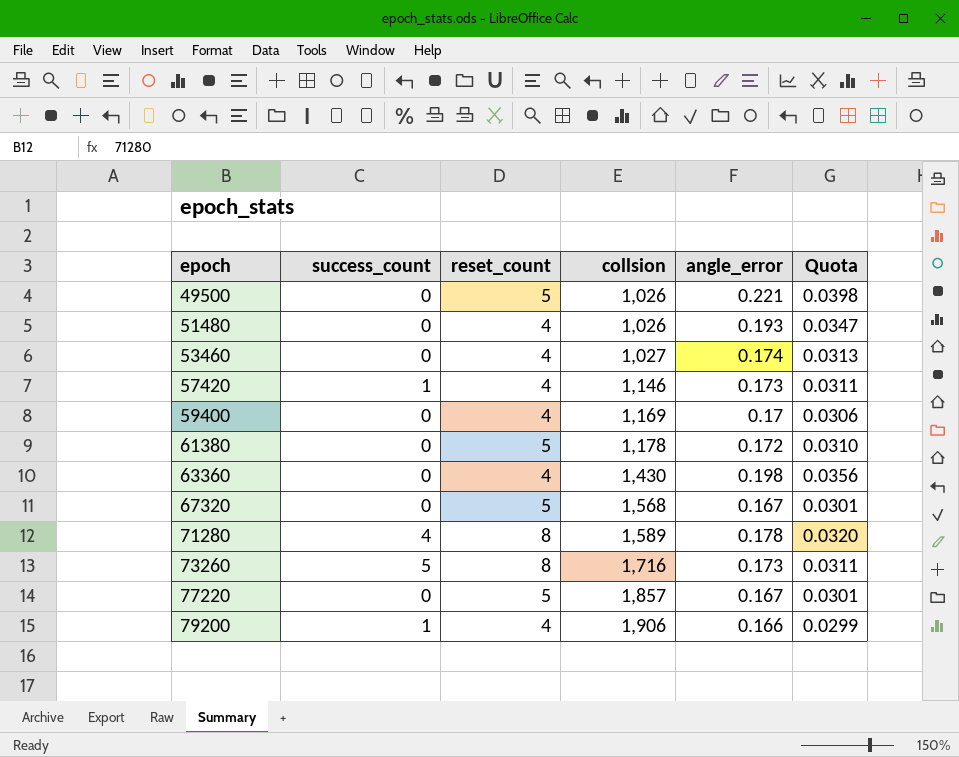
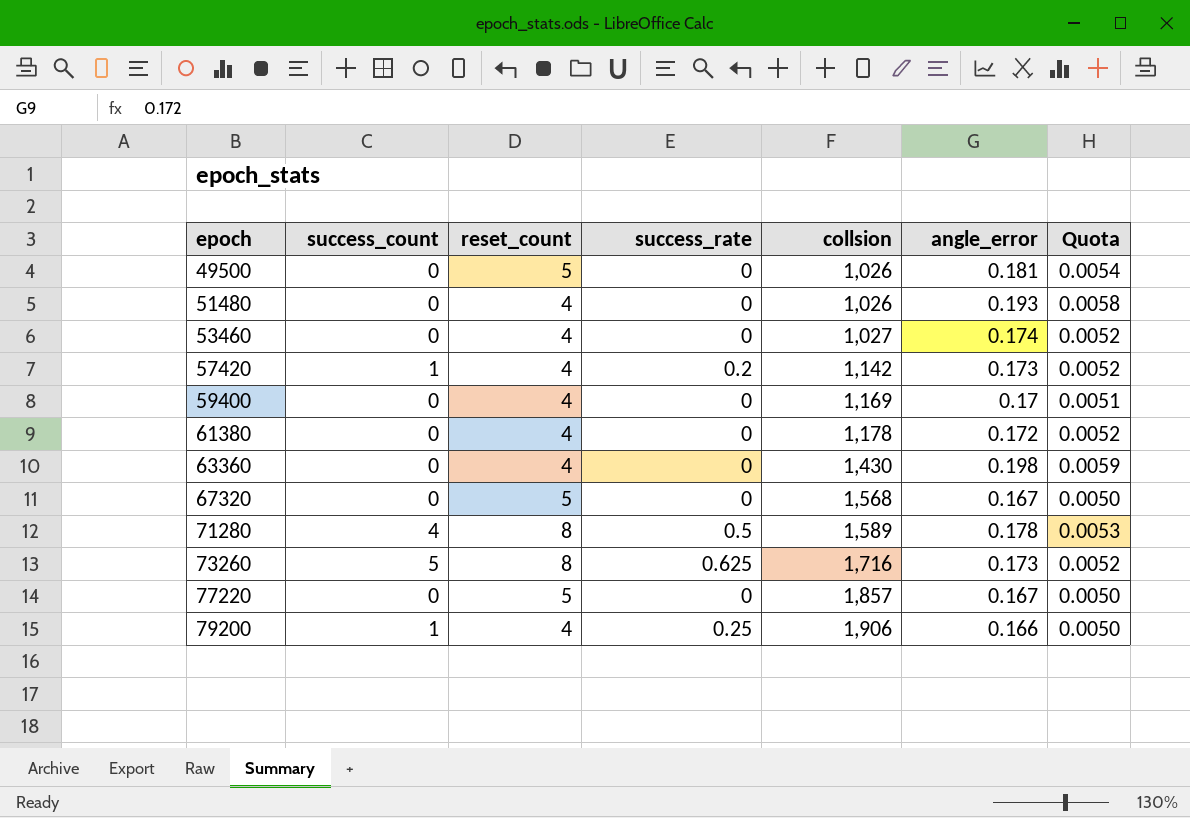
column success_rate | position: none -> 4
column Quota | formula: [angle_error] * 0.18 -> [angle_error] * 0.03
49500 | angle_error: 0.221 -> 0.181
57420 | collsion: 1,146 -> 1,142
61380 | reset_count: 5 -> 4

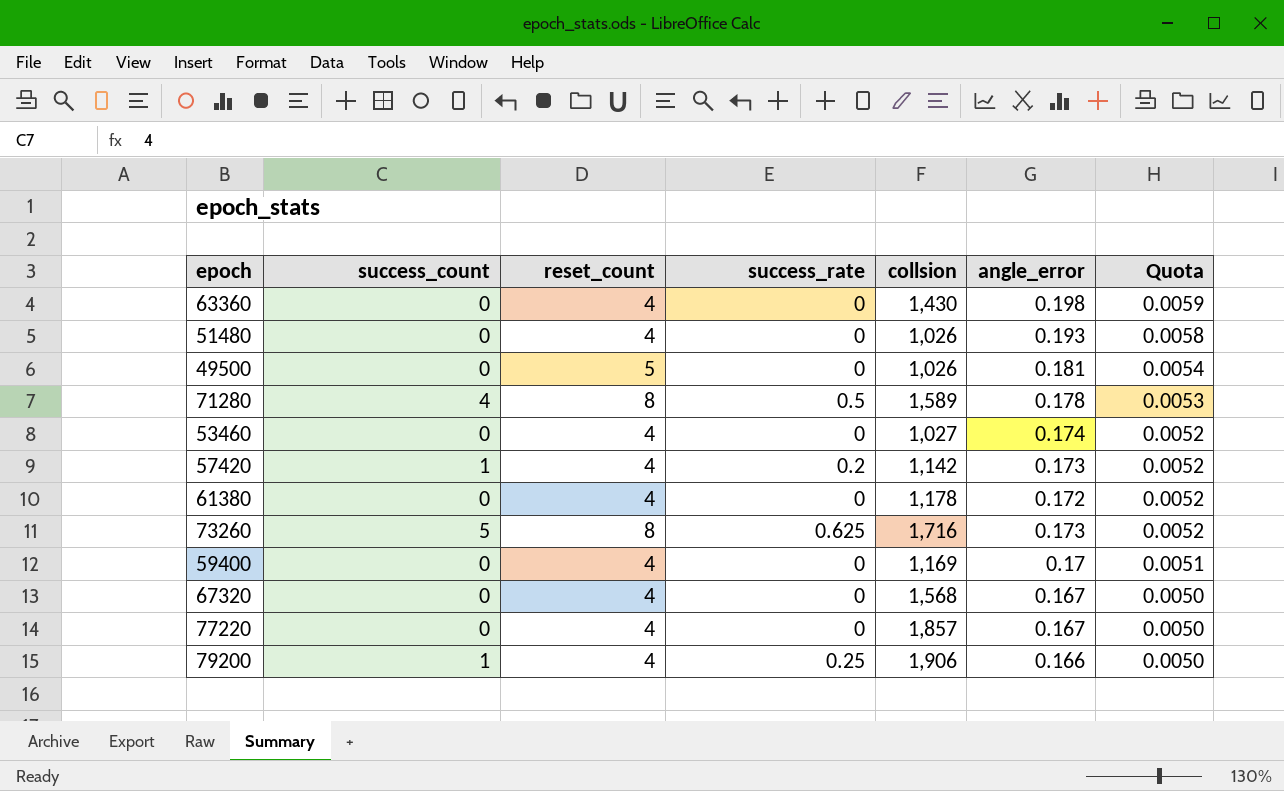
row order: epoch ascending -> Quota descending
67320 | reset_count: 5 -> 4
77220 | reset_count: 5 -> 4

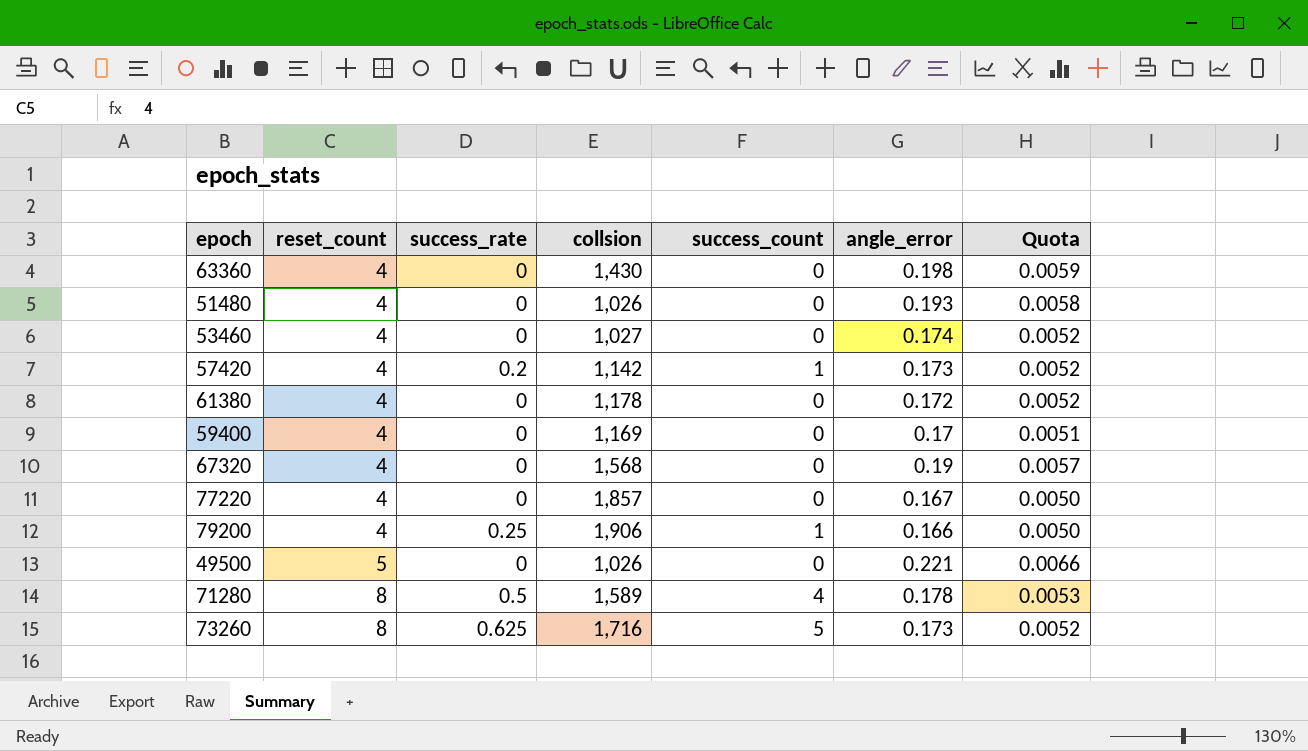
row order: Quota descending -> reset_count ascending
column success_count | position: 2 -> 5
67320 | angle_error: 0.167 -> 0.19
67320 | Quota: 0.0050 -> 0.0057
49500 | angle_error: 0.181 -> 0.221
49500 | Quota: 0.0054 -> 0.0066

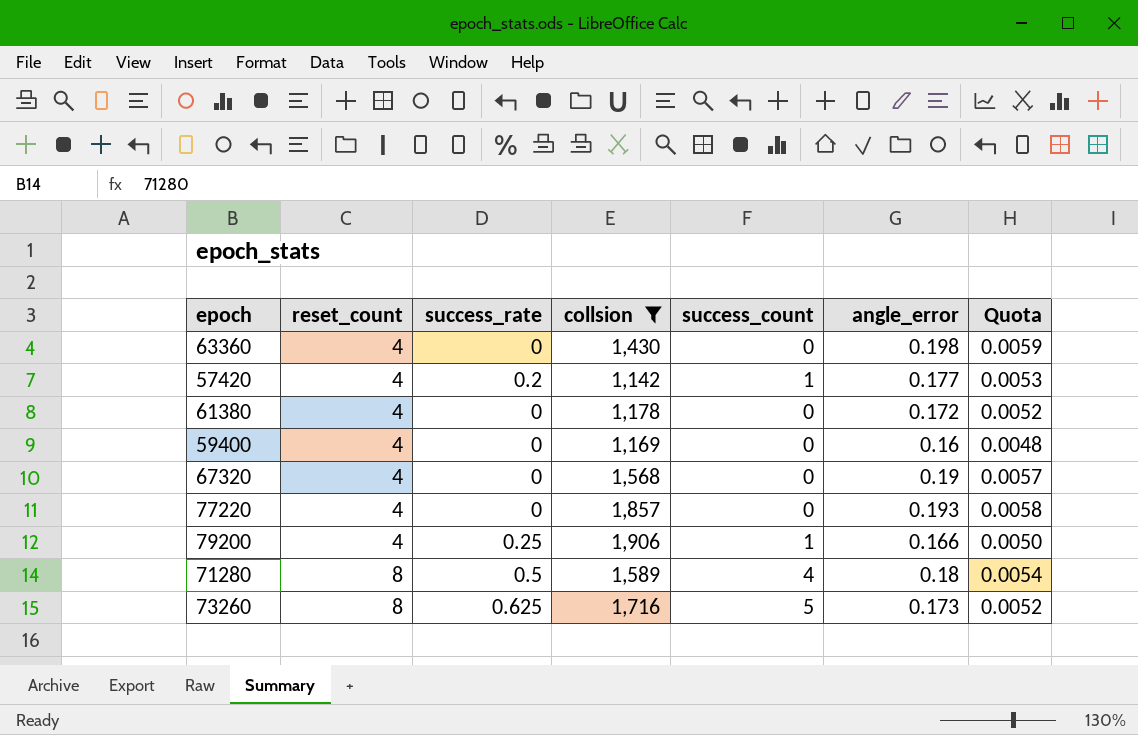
filter: none -> collsion >= 1,142
57420 | angle_error: 0.173 -> 0.177
57420 | Quota: 0.0052 -> 0.0053
59400 | angle_error: 0.17 -> 0.16
59400 | Quota: 0.0051 -> 0.0048
77220 | angle_error: 0.167 -> 0.193
77220 | Quota: 0.0050 -> 0.0058
71280 | angle_error: 0.178 -> 0.18
71280 | Quota: 0.0053 -> 0.0054

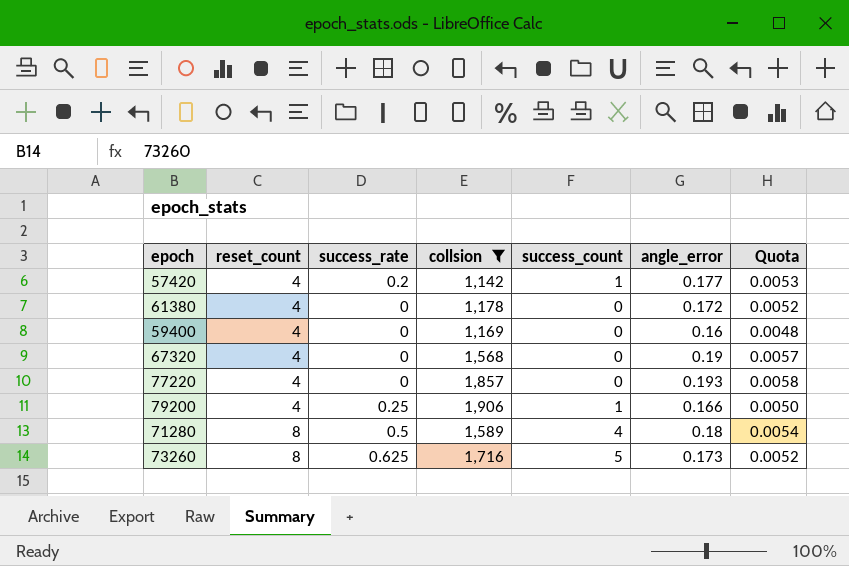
row 63360: 4 | 0 | 1,430 | 0 | 0.198 | 0.0059 -> none

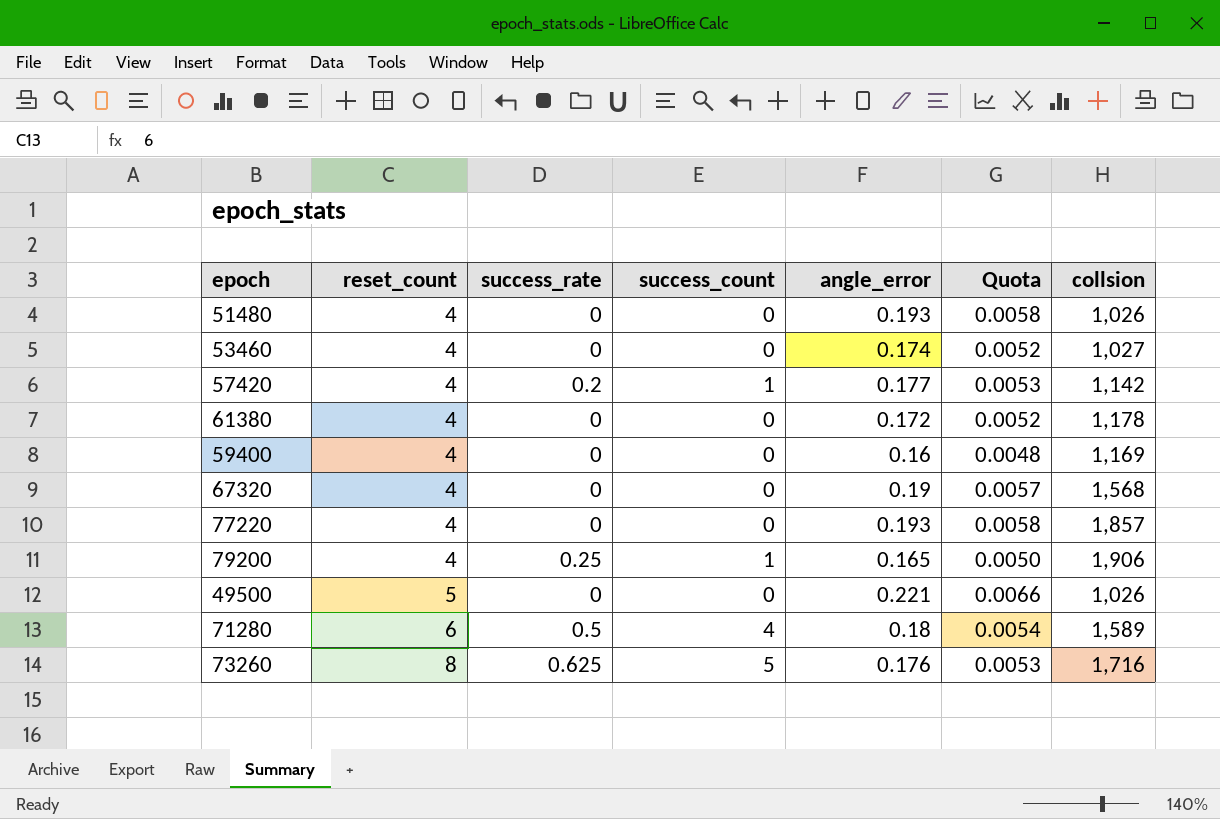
filter: collsion >= 1,142 -> none
column collsion | position: 4 -> 7
79200 | angle_error: 0.166 -> 0.165
71280 | reset_count: 8 -> 6
73260 | angle_error: 0.173 -> 0.176
73260 | Quota: 0.0052 -> 0.0053

